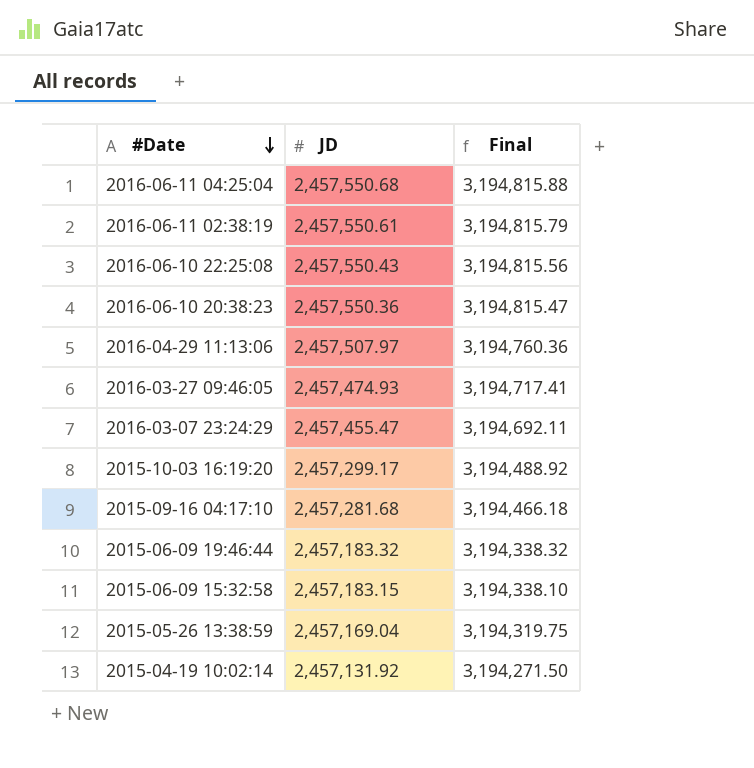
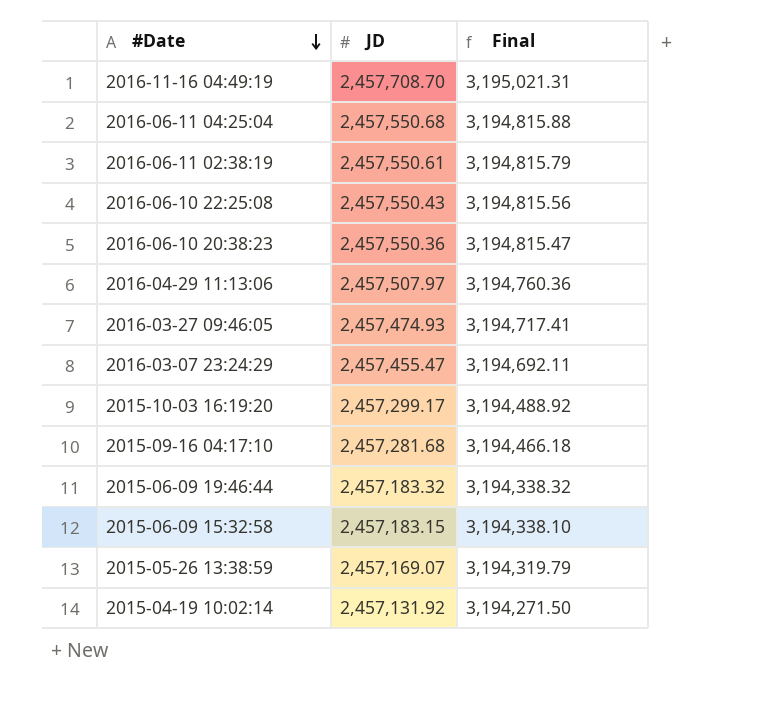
row 2016-11-16 04:49:19: none -> 2,457,708.70 | 3,195,021.31
2015-05-26 13:38:59 | JD: 2,457,169.04 -> 2,457,169.07
2015-05-26 13:38:59 | Final: 3,194,319.75 -> 3,194,319.79

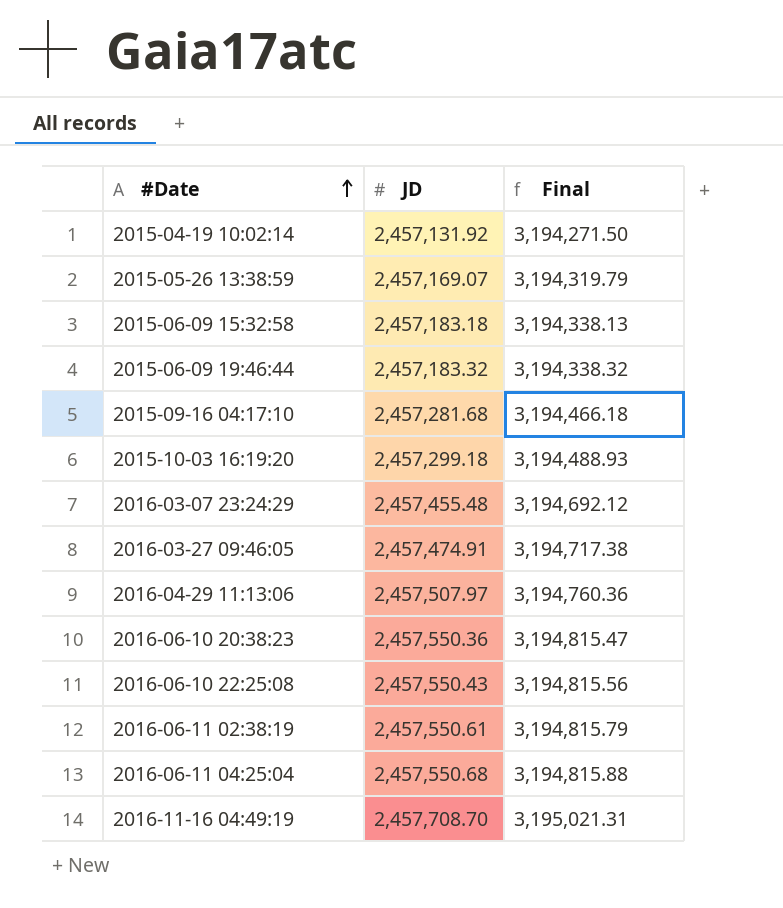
row order: #Date descending -> #Date ascending
2015-06-09 15:32:58 | JD: 2,457,183.15 -> 2,457,183.18
2015-06-09 15:32:58 | Final: 3,194,338.10 -> 3,194,338.13
2015-10-03 16:19:20 | JD: 2,457,299.17 -> 2,457,299.18
2015-10-03 16:19:20 | Final: 3,194,488.92 -> 3,194,488.93
2016-03-07 23:24:29 | JD: 2,457,455.47 -> 2,457,455.48
2016-03-07 23:24:29 | Final: 3,194,692.11 -> 3,194,692.12
2016-03-27 09:46:05 | JD: 2,457,474.93 -> 2,457,474.91
2016-03-27 09:46:05 | Final: 3,194,717.41 -> 3,194,717.38

